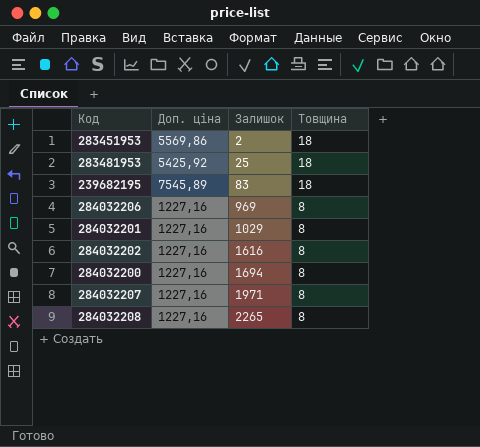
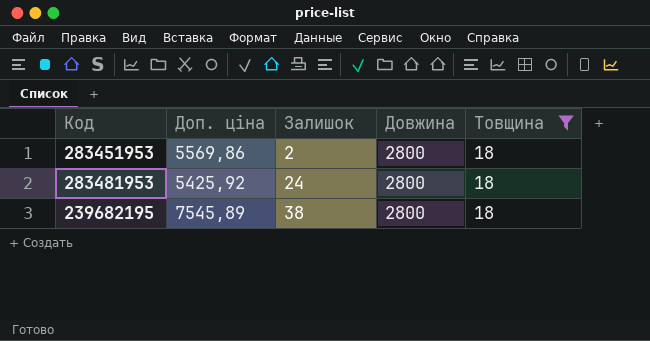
filter: none -> Товщина = 18
column Довжина | position: none -> 4
283481953 | Залишок: 25 -> 24
239682195 | Залишок: 83 -> 38

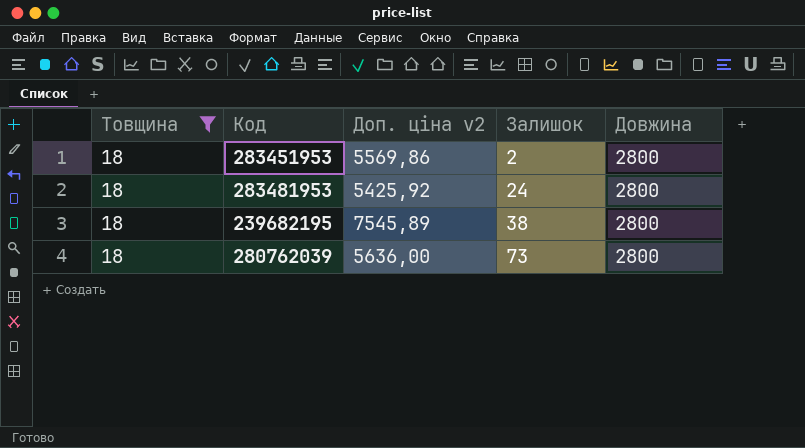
column Товщина | position: 5 -> 1
column name: Доп. ціна -> Доп. ціна v2
row 280762039: none -> 18 | 5636,00 | 73 | 2800

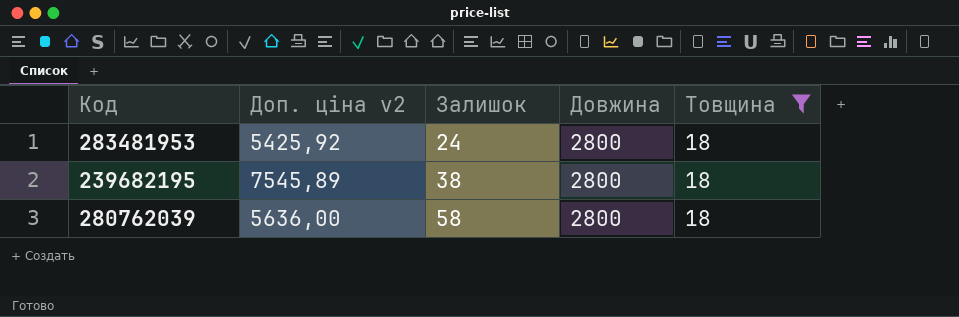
column Товщина | position: 1 -> 5
row 283451953: 18 | 5569,86 | 2 | 2800 -> none
280762039 | Залишок: 73 -> 58

